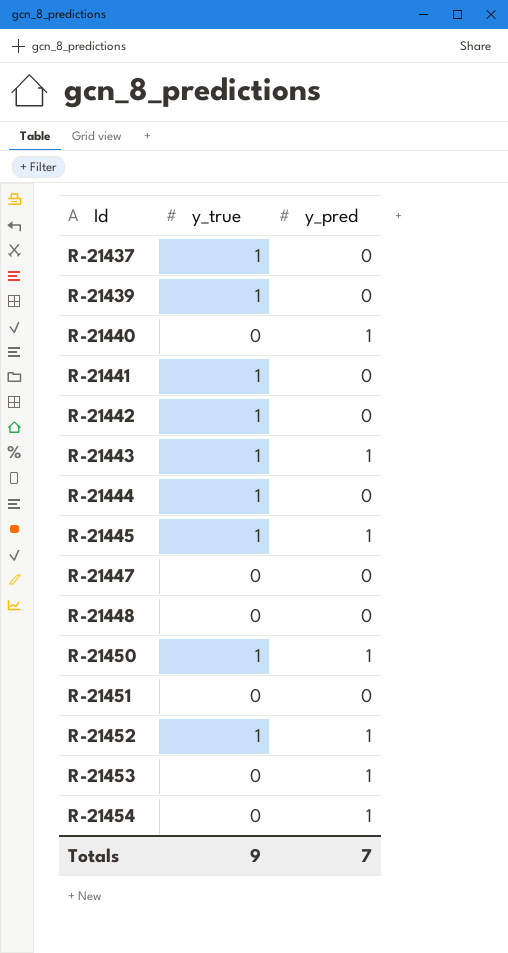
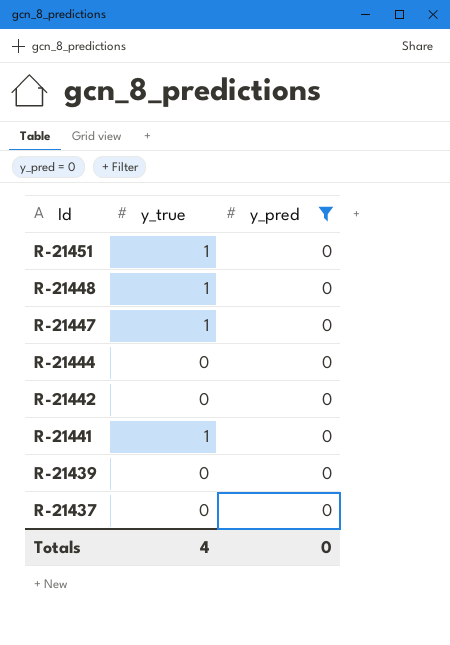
filter: none -> y_pred = 0
row order: Id ascending -> Id descending
R-21451 | y_true: 0 -> 1
R-21448 | y_true: 0 -> 1
R-21447 | y_true: 0 -> 1
R-21444 | y_true: 1 -> 0
R-21442 | y_true: 1 -> 0
R-21439 | y_true: 1 -> 0
R-21437 | y_true: 1 -> 0
Totals | y_true: 9 -> 4
Totals | y_pred: 7 -> 0

